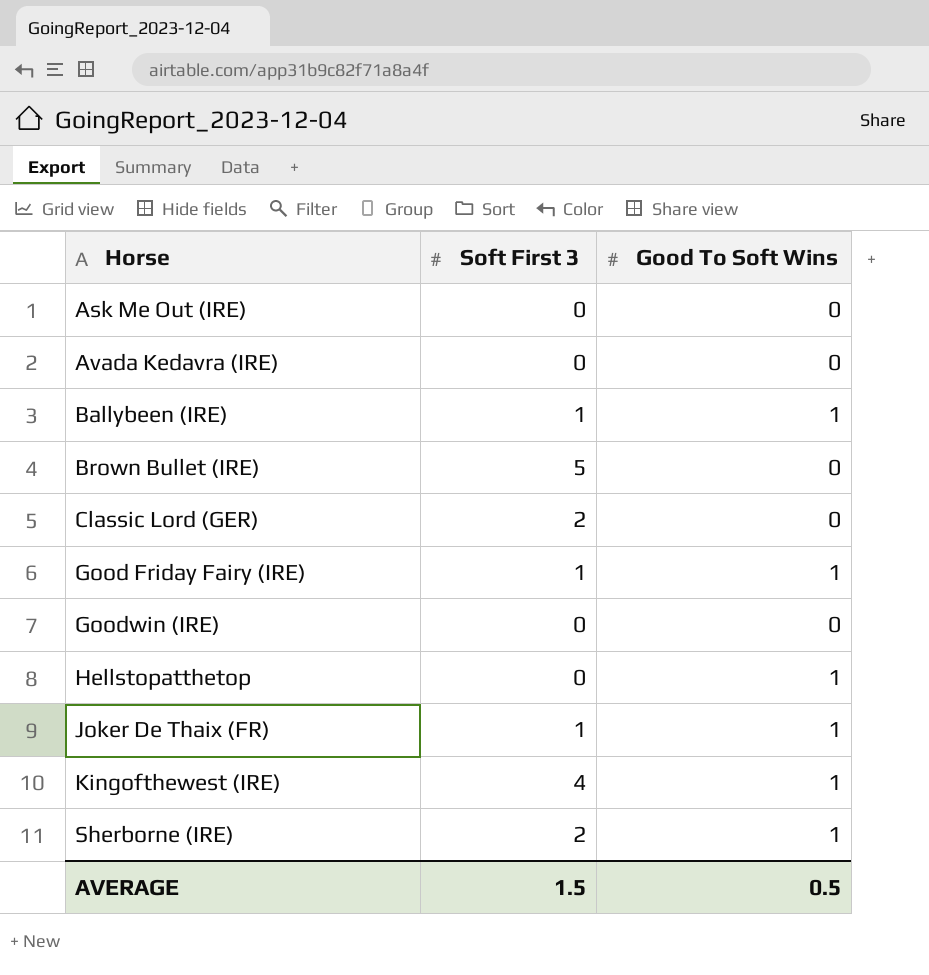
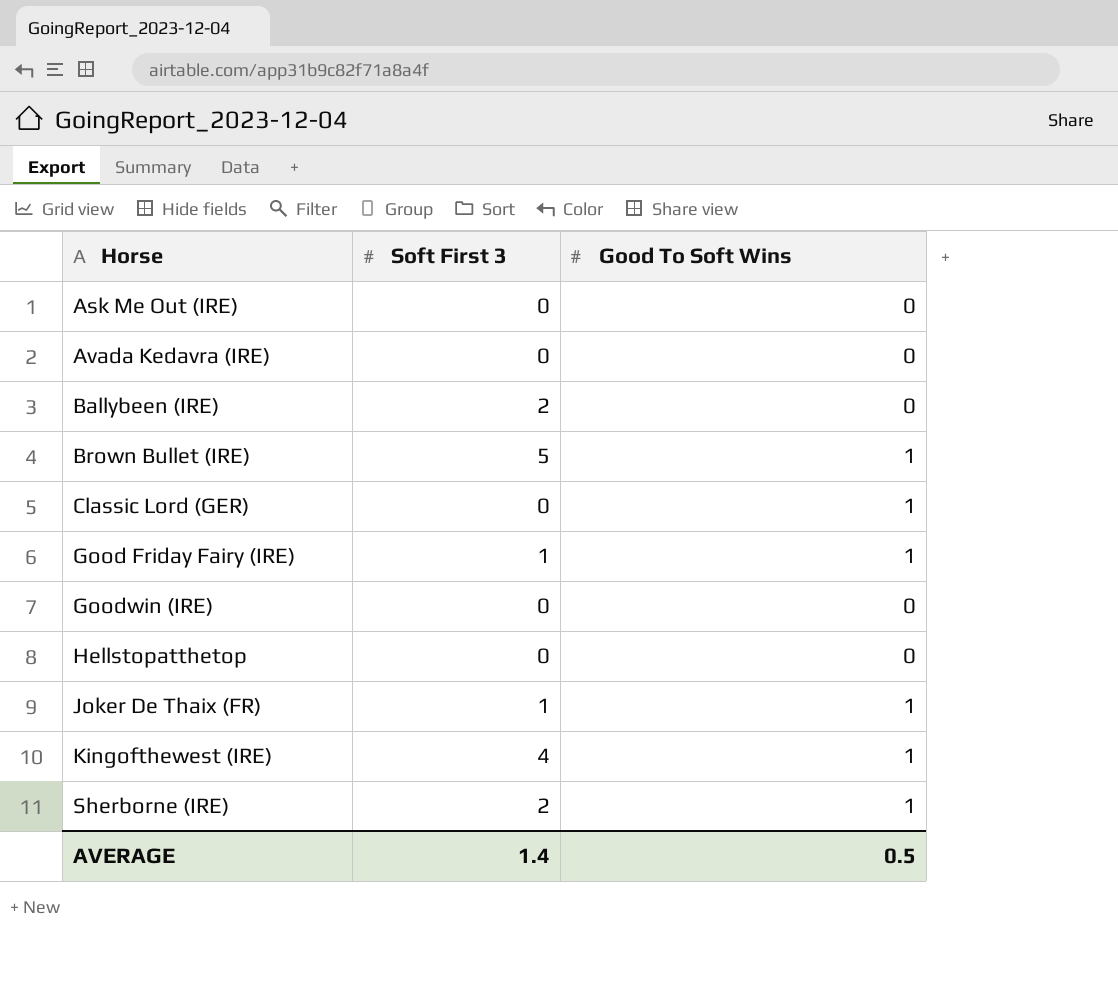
Ballybeen (IRE) | Soft First 3: 1 -> 2
Ballybeen (IRE) | Good To Soft Wins: 1 -> 0
Brown Bullet (IRE) | Good To Soft Wins: 0 -> 1
Classic Lord (GER) | Soft First 3: 2 -> 0
Classic Lord (GER) | Good To Soft Wins: 0 -> 1
Hellstopatthetop | Good To Soft Wins: 1 -> 0
AVERAGE | Soft First 3: 1.5 -> 1.4

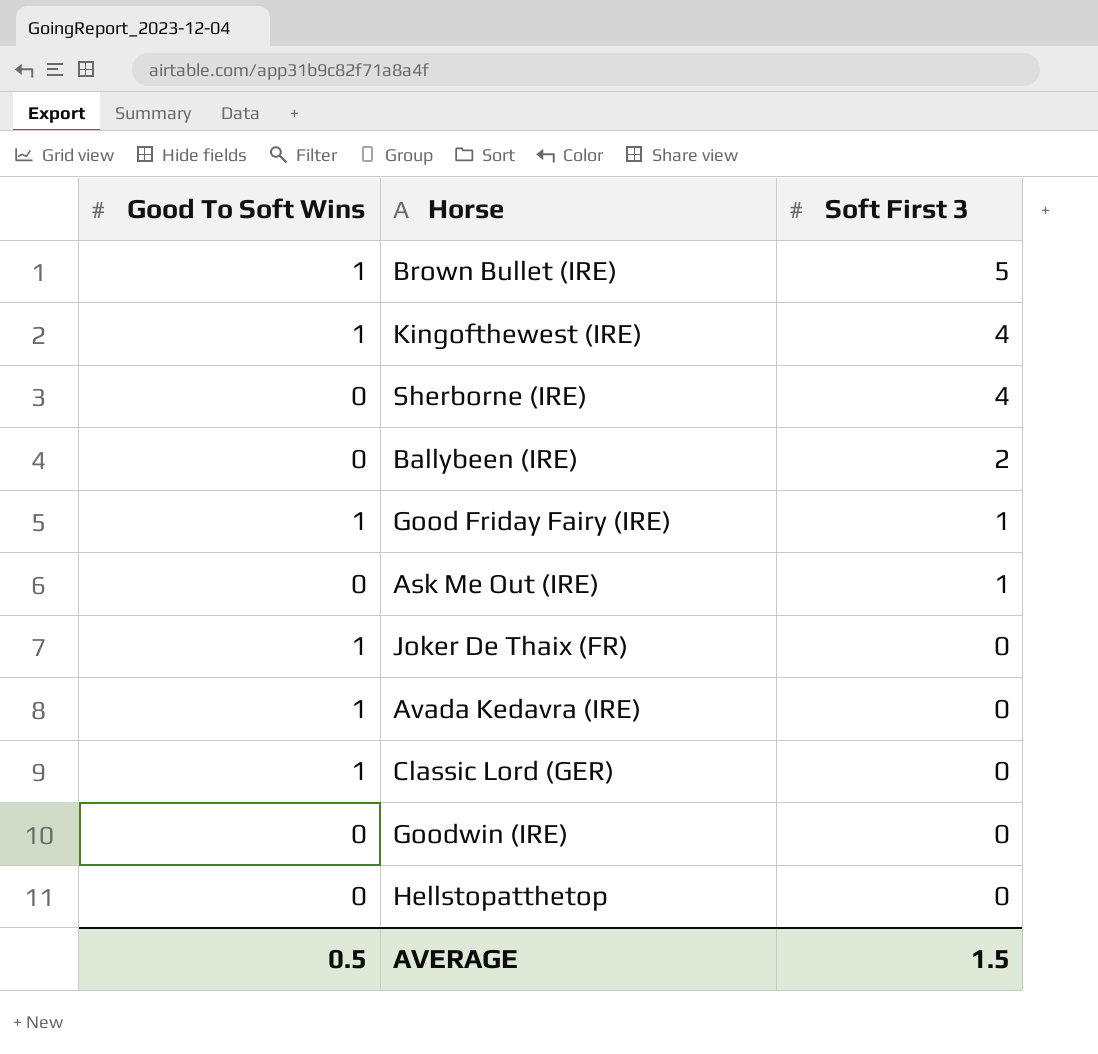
row order: Horse ascending -> Soft First 3 descending
column Good To Soft Wins | position: 3 -> 1
Sherborne (IRE) | Good To Soft Wins: 1 -> 0
Sherborne (IRE) | Soft First 3: 2 -> 4
Ask Me Out (IRE) | Soft First 3: 0 -> 1
Joker De Thaix (FR) | Soft First 3: 1 -> 0
Avada Kedavra (IRE) | Good To Soft Wins: 0 -> 1
AVERAGE | Soft First 3: 1.4 -> 1.5

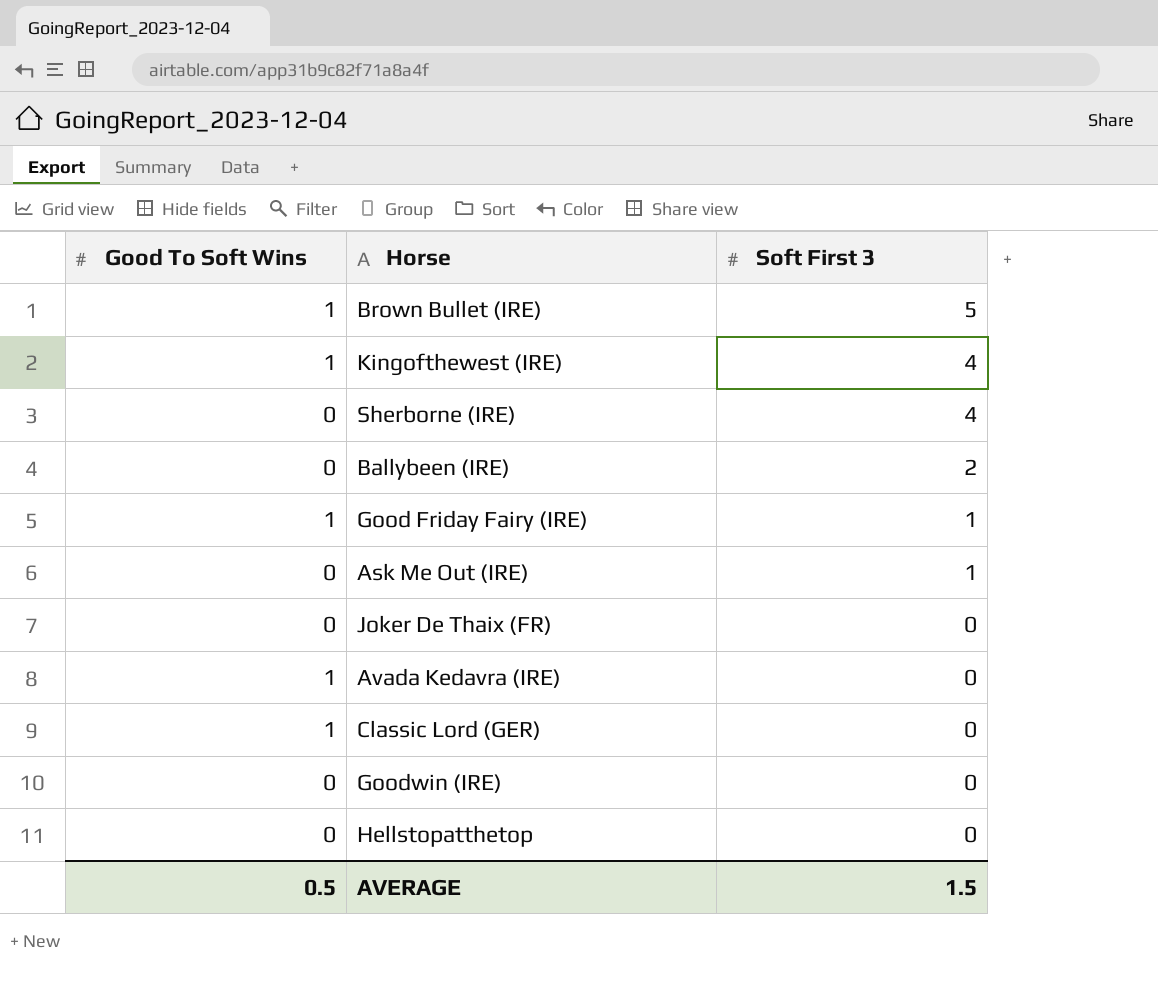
Joker De Thaix (FR) | Good To Soft Wins: 1 -> 0

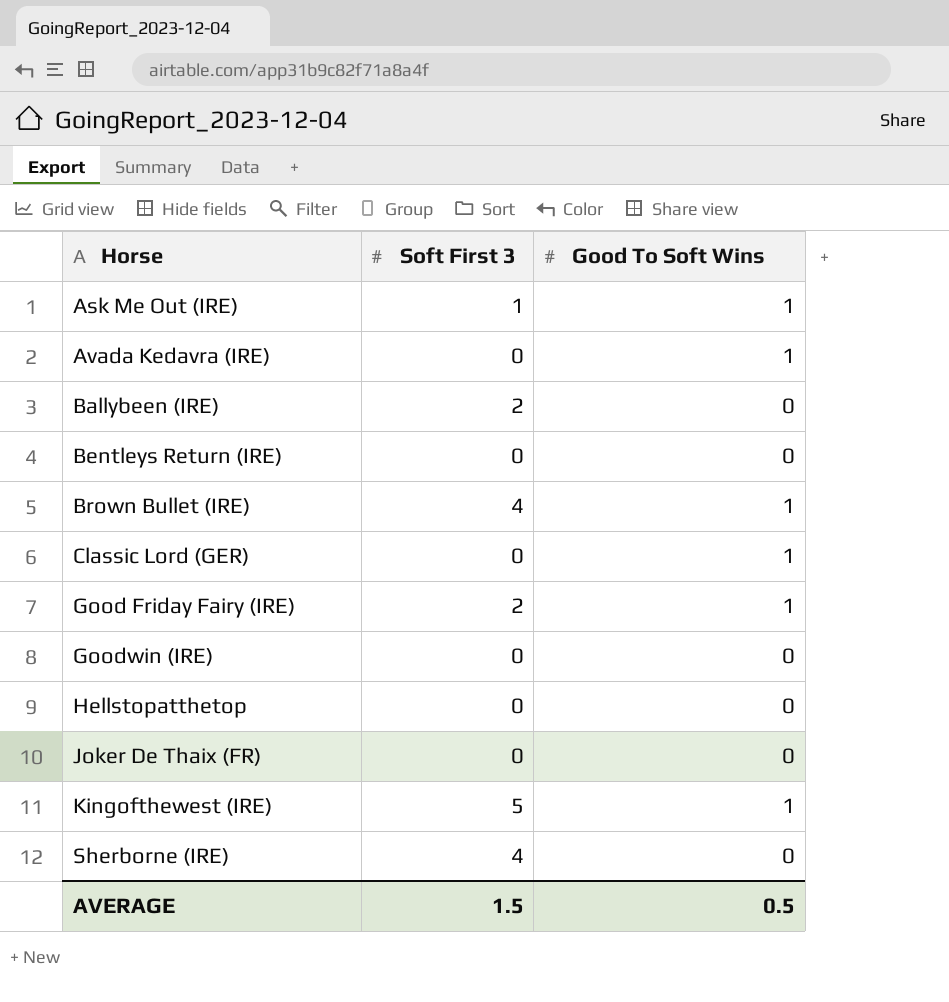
row order: Soft First 3 descending -> Horse ascending
column Good To Soft Wins | position: 1 -> 3
Ask Me Out (IRE) | Good To Soft Wins: 0 -> 1
row Bentleys Return (IRE): none -> 0 | 0
Brown Bullet (IRE) | Soft First 3: 5 -> 4
Good Friday Fairy (IRE) | Soft First 3: 1 -> 2
Kingofthewest (IRE) | Soft First 3: 4 -> 5

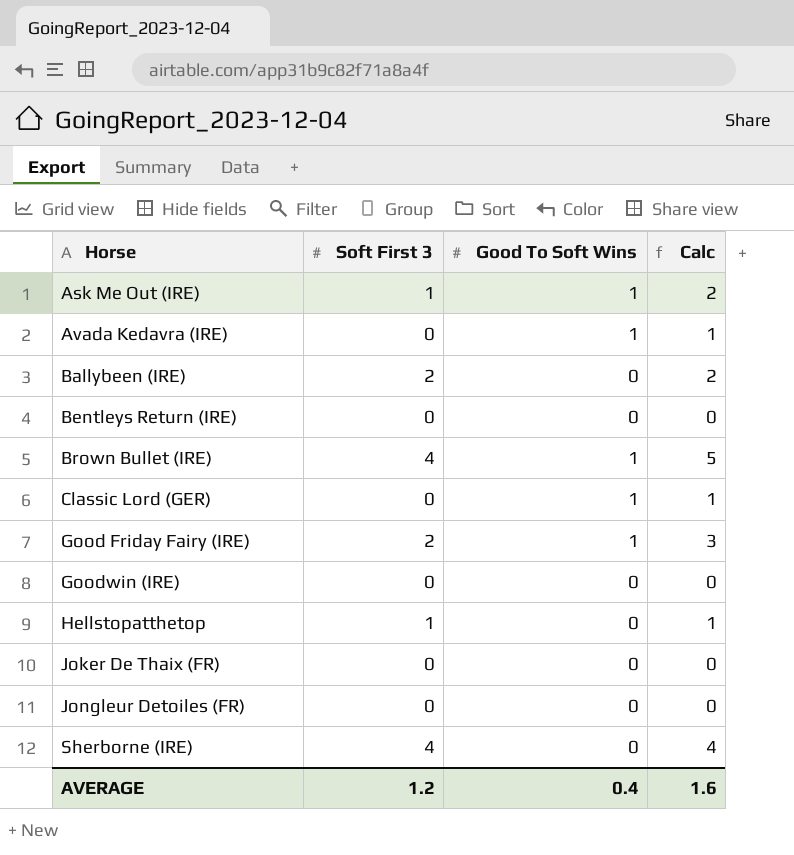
column Calc | formula: none -> [Soft First 3] + [Good To Soft Wins]
row Kingofthewest (IRE): 5 | 1 -> none
Hellstopatthetop | Soft First 3: 0 -> 1
row Jongleur Detoiles (FR): none -> 0 | 0 | 0
AVERAGE | Soft First 3: 1.5 -> 1.2
AVERAGE | Good To Soft Wins: 0.5 -> 0.4

